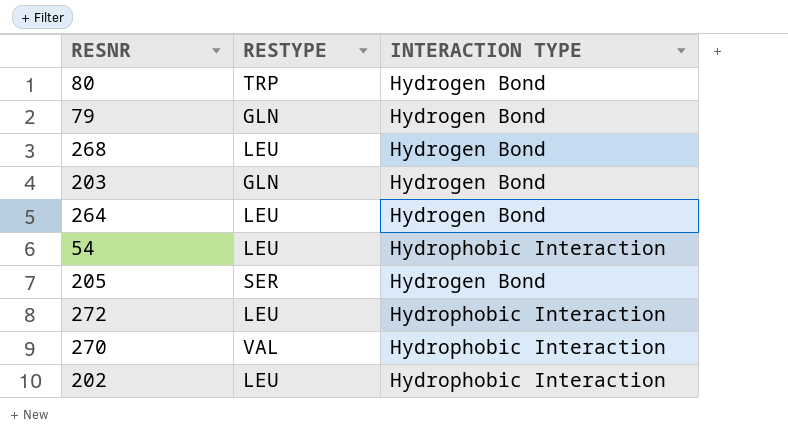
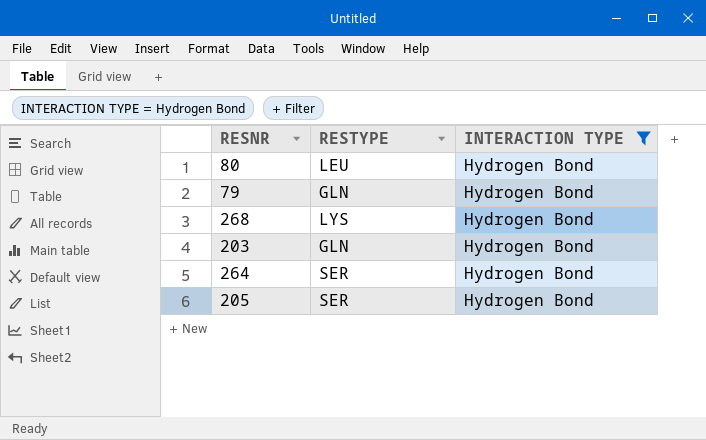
filter: none -> INTERACTION TYPE = Hydrogen Bond
80 | RESTYPE: TRP -> LEU
268 | RESTYPE: LEU -> LYS
264 | RESTYPE: LEU -> SER

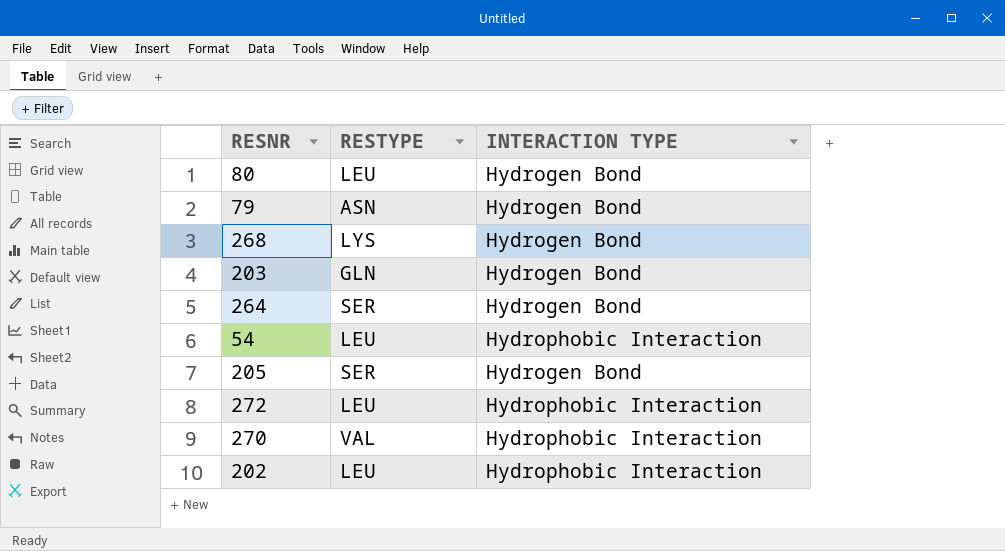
filter: INTERACTION TYPE = Hydrogen Bond -> none
79 | RESTYPE: GLN -> ASN

